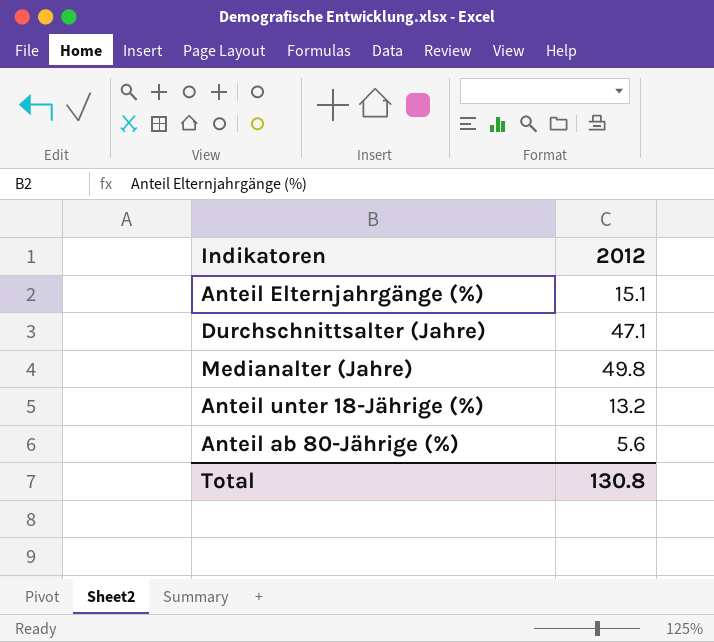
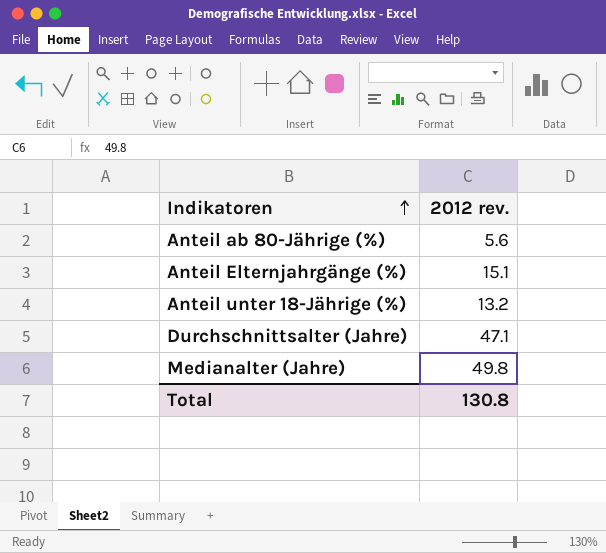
row order: none -> Indikatoren ascending
column name: 2012 -> 2012 rev.

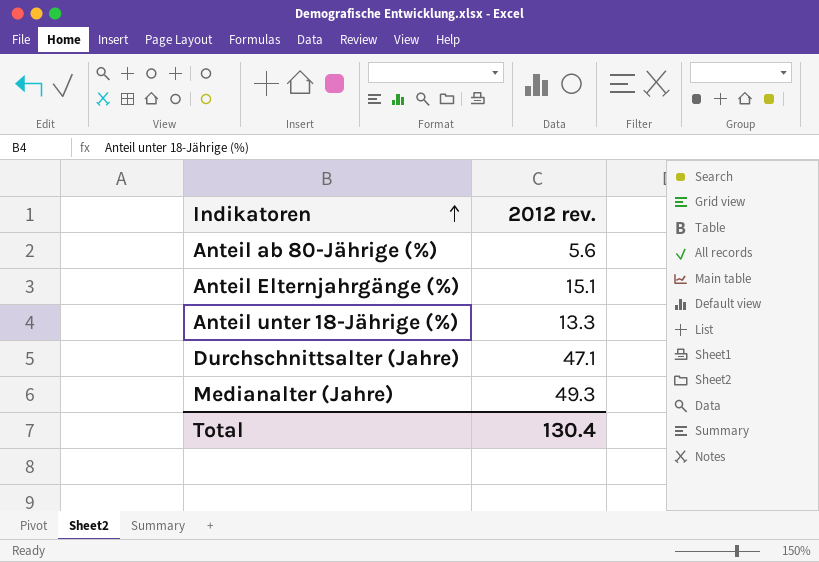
Anteil unter 18-Jährige (%) | 2012 rev.: 13.2 -> 13.3
Medianalter (Jahre) | 2012 rev.: 49.8 -> 49.3
Total | 2012 rev.: 130.8 -> 130.4

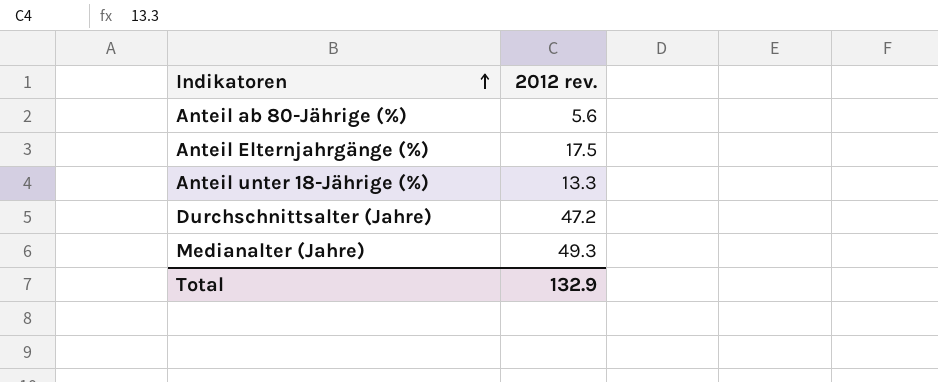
Anteil Elternjahrgänge (%) | 2012 rev.: 15.1 -> 17.5
Durchschnittsalter (Jahre) | 2012 rev.: 47.1 -> 47.2
Total | 2012 rev.: 130.4 -> 132.9

